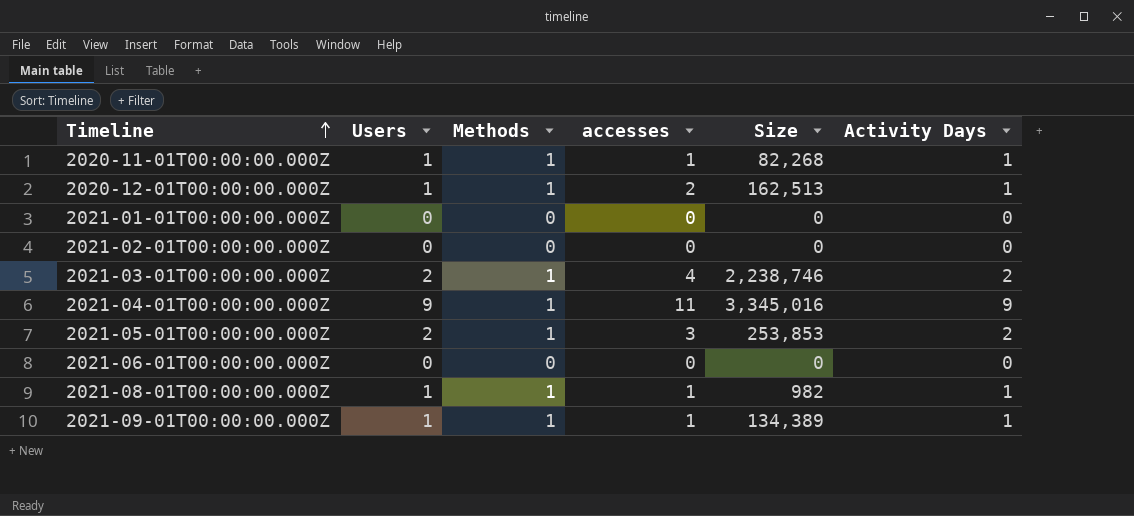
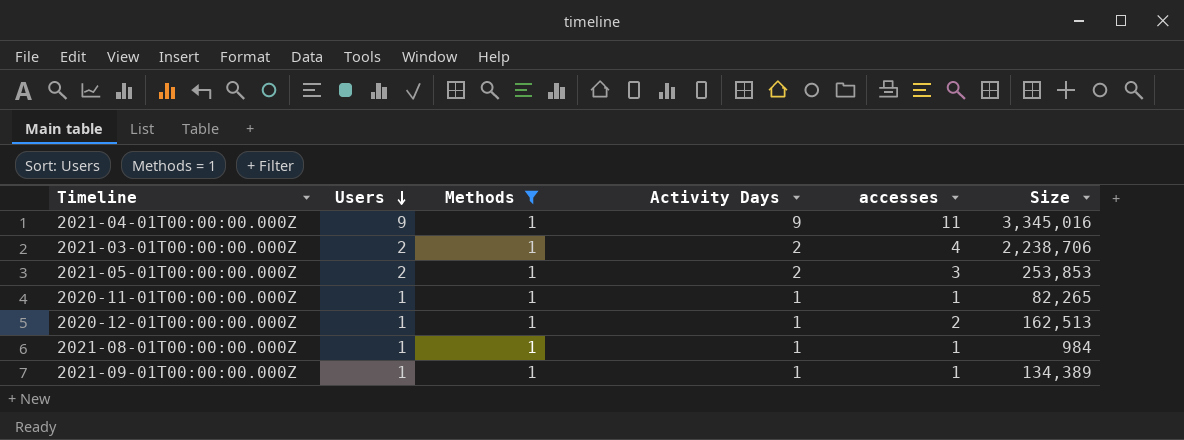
filter: none -> Methods = 1
row order: Timeline ascending -> Users descending
column Activity Days | position: 6 -> 4
2021-03-01T00:00:00.000Z | Size: 2,238,746 -> 2,238,706
2020-11-01T00:00:00.000Z | Size: 82,268 -> 82,265
2021-08-01T00:00:00.000Z | Size: 982 -> 984

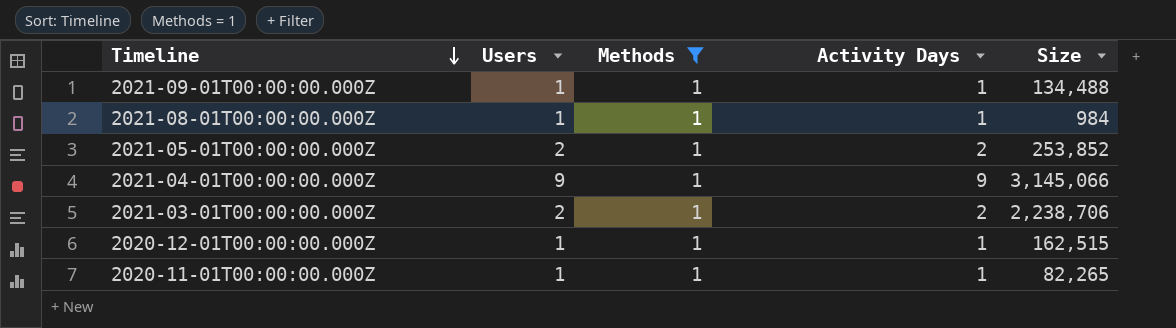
row order: Users descending -> Timeline descending
column accesses | position: 5 -> none
2021-09-01T00:00:00.000Z | Size: 134,389 -> 134,488
2021-05-01T00:00:00.000Z | Size: 253,853 -> 253,852
2021-04-01T00:00:00.000Z | Size: 3,345,016 -> 3,145,066
2020-12-01T00:00:00.000Z | Size: 162,513 -> 162,515

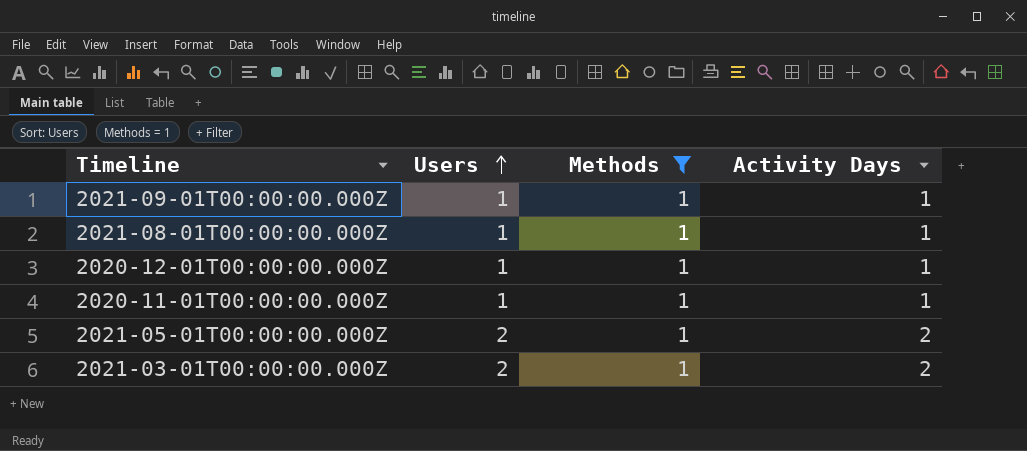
row order: Timeline descending -> Users ascending
column Size | position: 5 -> none
row 2021-04-01T00:00:00.000Z: 9 | 1 | 9 | 3,145,066 -> none

